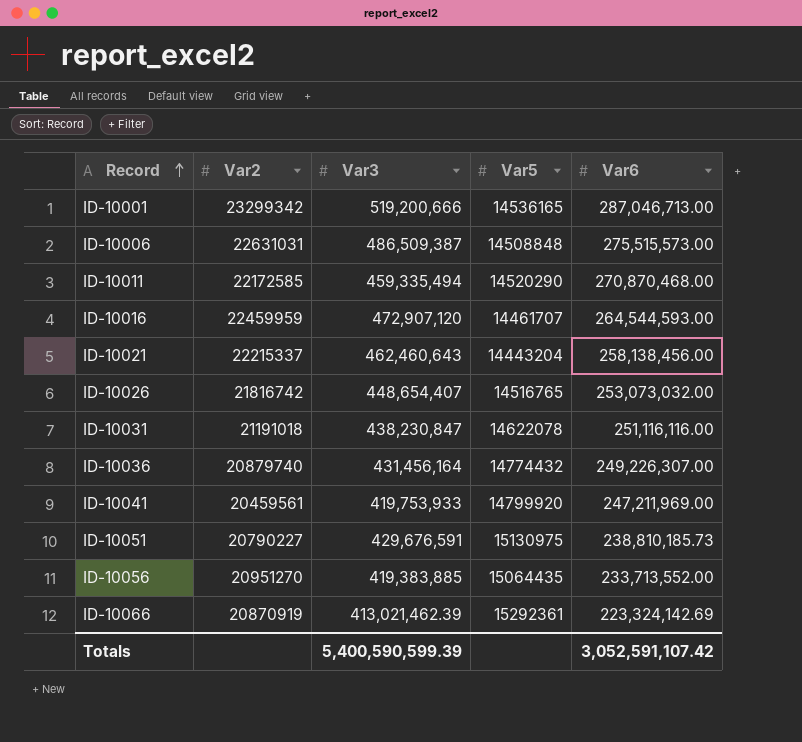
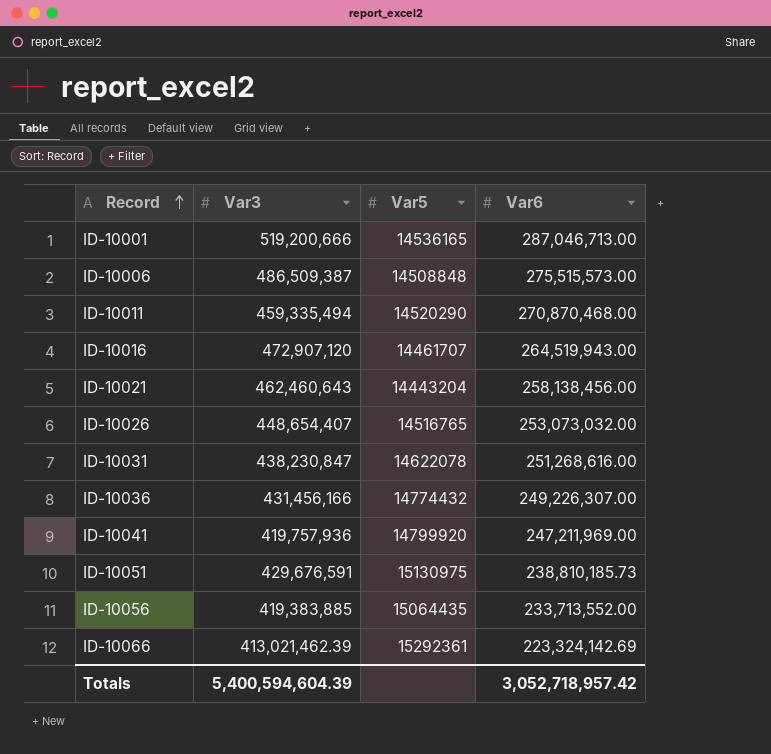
column Var2 | position: 2 -> none
ID-10016 | Var6: 264,544,593.00 -> 264,519,943.00
ID-10031 | Var6: 251,116,116.00 -> 251,268,616.00
ID-10036 | Var3: 431,456,164 -> 431,456,166
ID-10041 | Var3: 419,753,933 -> 419,757,936
Totals | Var3: 5,400,590,599.39 -> 5,400,594,604.39
Totals | Var6: 3,052,591,107.42 -> 3,052,718,957.42

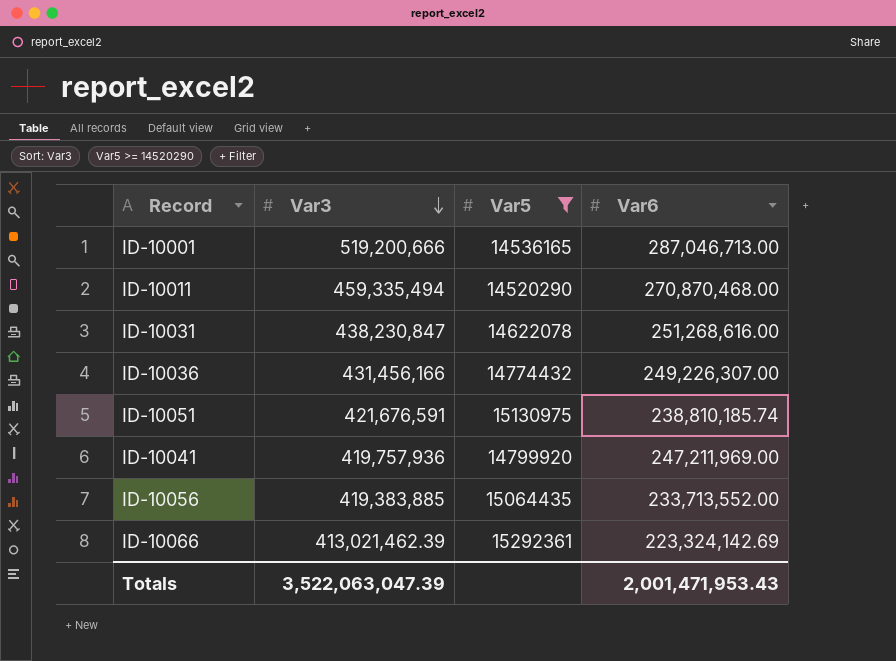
filter: none -> Var5 >= 14520290
row order: Record ascending -> Var3 descending
ID-10051 | Var3: 429,676,591 -> 421,676,591
ID-10051 | Var6: 238,810,185.73 -> 238,810,185.74
Totals | Var3: 5,400,594,604.39 -> 3,522,063,047.39
Totals | Var6: 3,052,718,957.42 -> 2,001,471,953.43

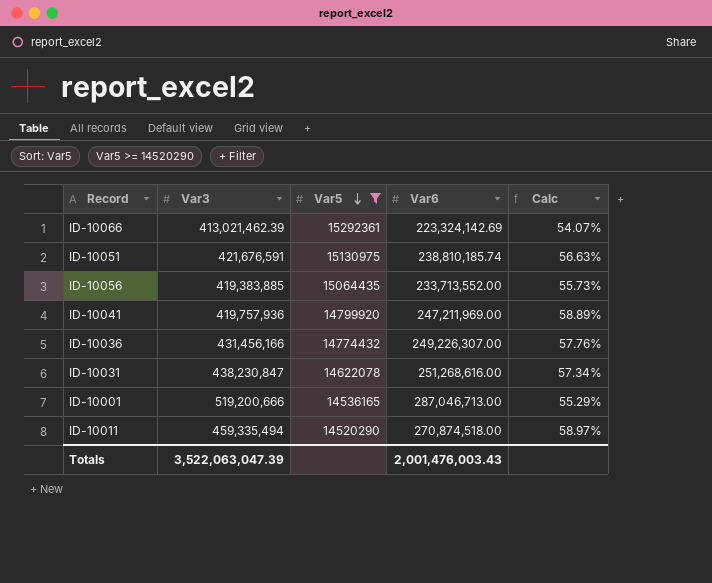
row order: Var3 descending -> Var5 descending
column Calc | formula: none -> [Var6] / [Var3]
ID-10011 | Var6: 270,870,468.00 -> 270,874,518.00
Totals | Var6: 2,001,471,953.43 -> 2,001,476,003.43

